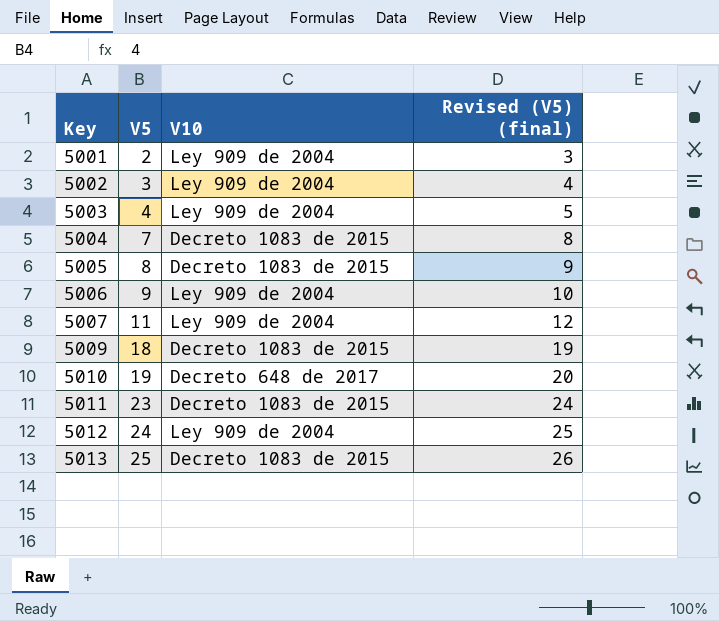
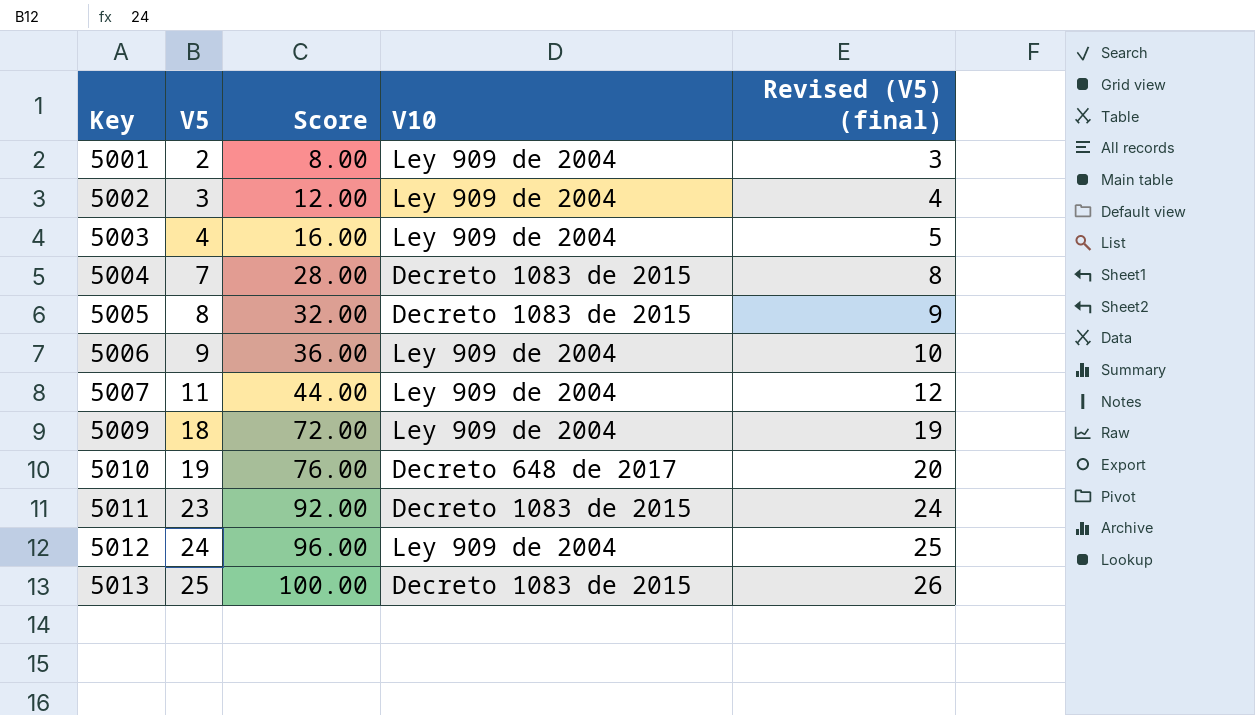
column Score | formula: none -> [V5] * 4
5009 | V10: Decreto 1083 de 2015 -> Ley 909 de 2004

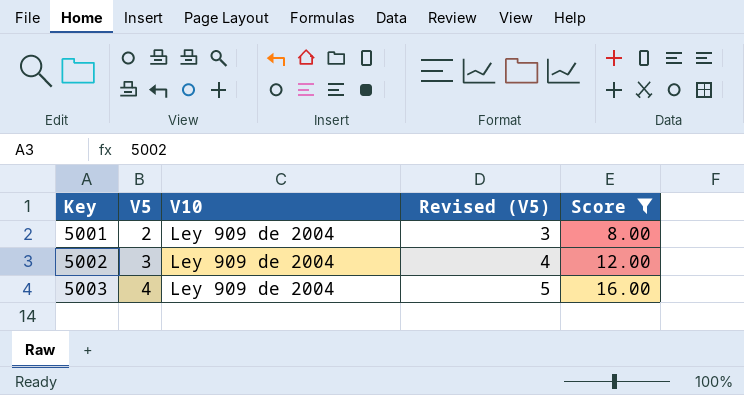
filter: none -> Score <= 16.00
column name: Revised (V5) (final) -> Revised (V5)
column Score | position: 3 -> 5

